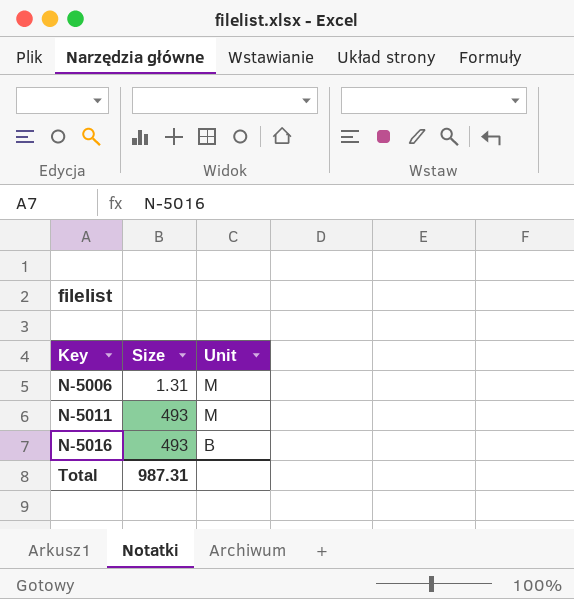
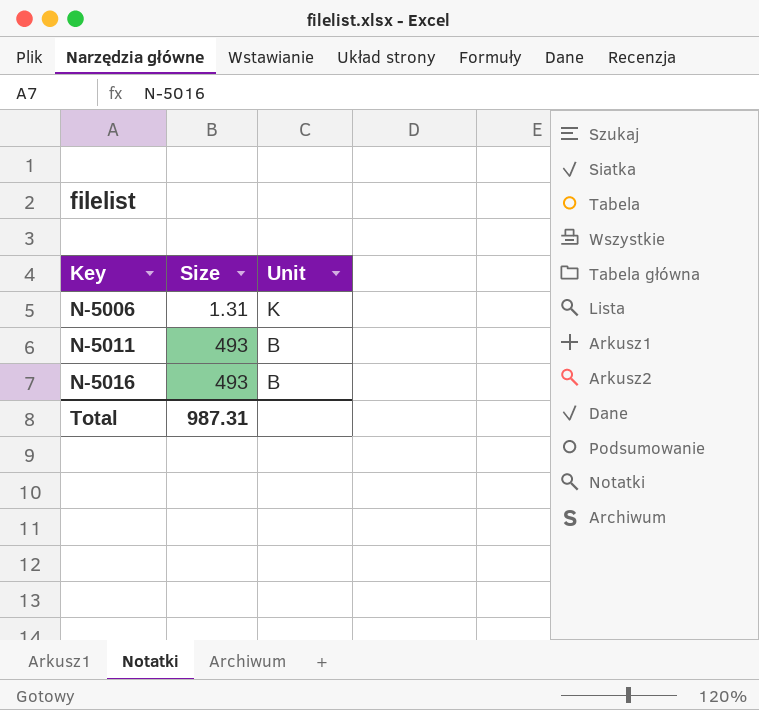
N-5006 | Unit: M -> K
N-5011 | Unit: M -> B

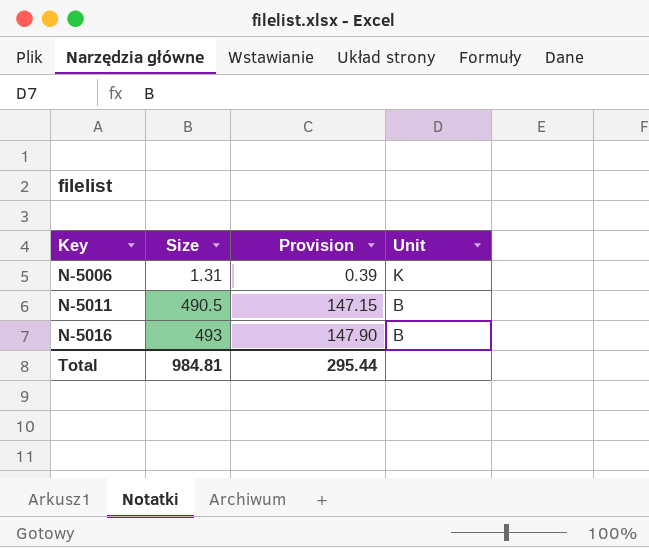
column Provision | formula: none -> [Size] * 0.3
N-5011 | Size: 493 -> 490.5
Total | Size: 987.31 -> 984.81

